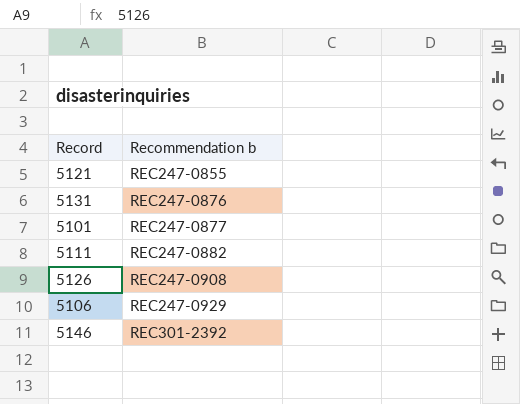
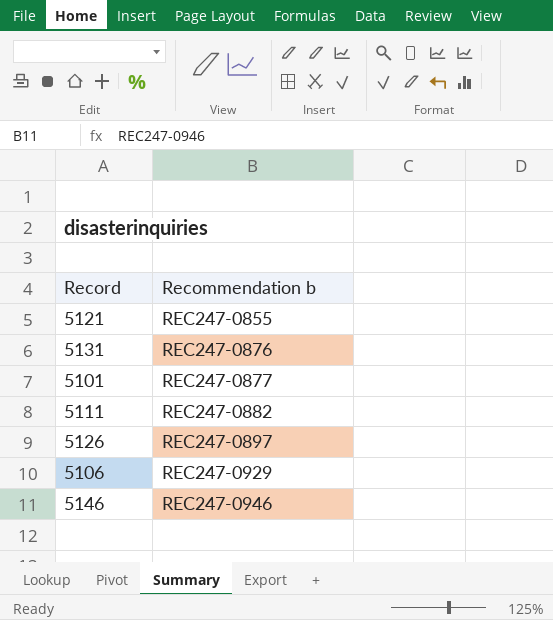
5126 | Recommendation b: REC247-0908 -> REC247-0897
5146 | Recommendation b: REC301-2392 -> REC247-0946

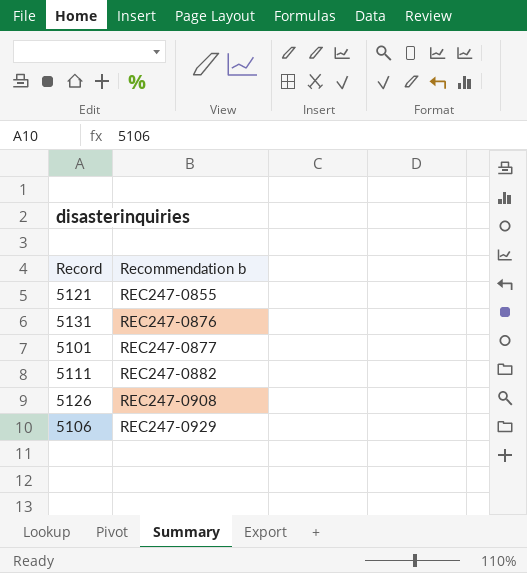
row 5146: REC247-0946 -> none
5126 | Recommendation b: REC247-0897 -> REC247-0908

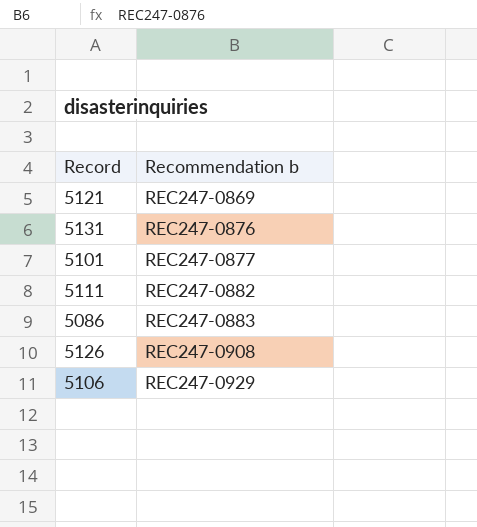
5121 | Recommendation b: REC247-0855 -> REC247-0869
row 5086: none -> REC247-0883

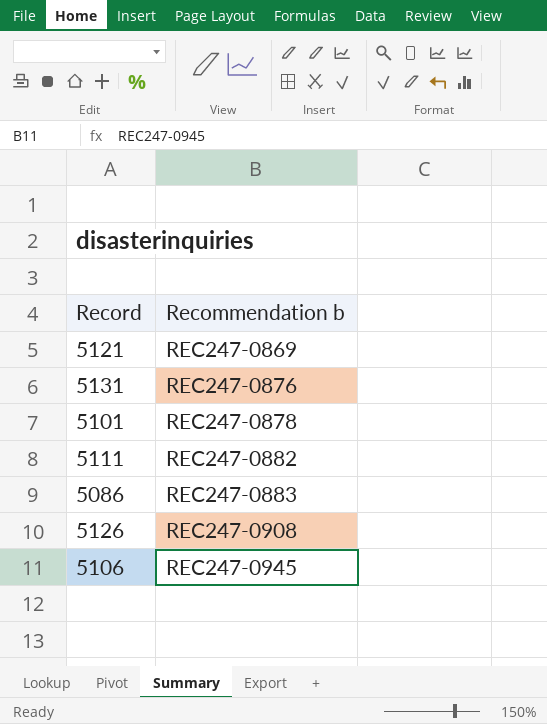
5101 | Recommendation b: REC247-0877 -> REC247-0878
5106 | Recommendation b: REC247-0929 -> REC247-0945

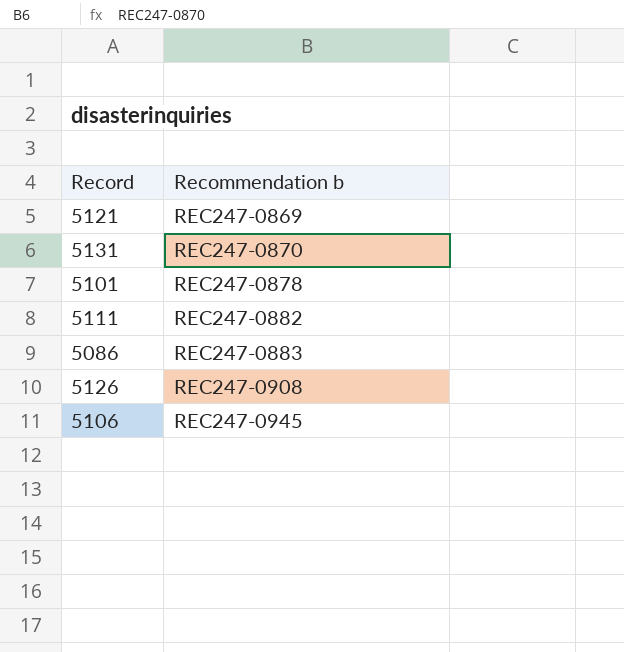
5131 | Recommendation b: REC247-0876 -> REC247-0870

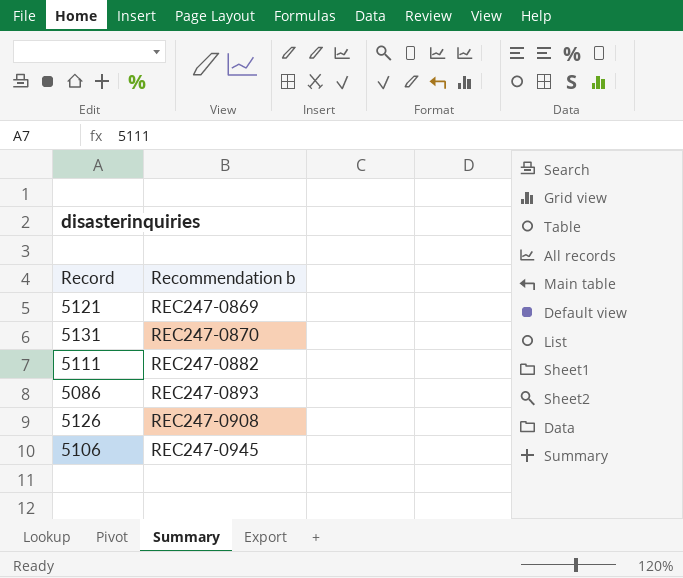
row 5101: REC247-0878 -> none
5086 | Recommendation b: REC247-0883 -> REC247-0893

